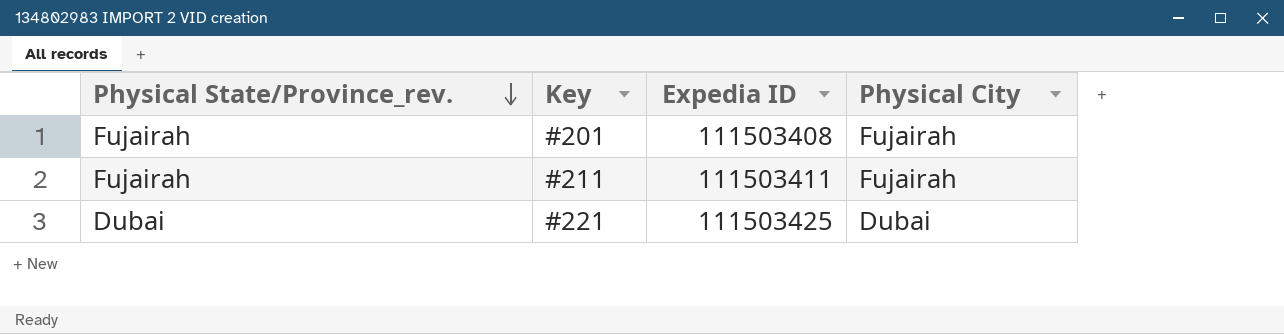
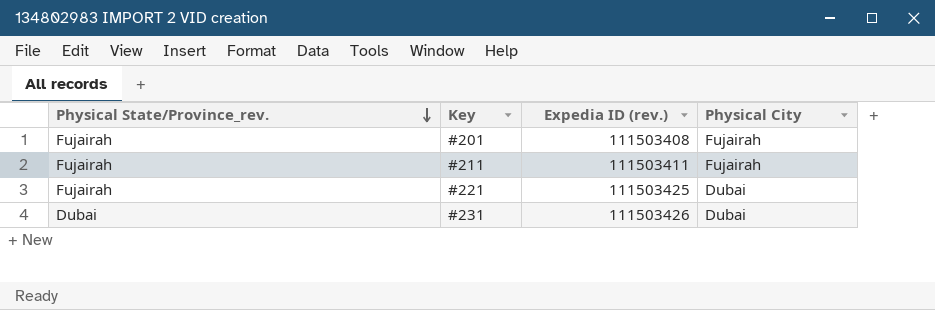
column name: Expedia ID -> Expedia ID (rev.)
#221 | Physical State/Province_rev.: Dubai -> Fujairah
row #231: none -> Dubai | 111503426 | Dubai

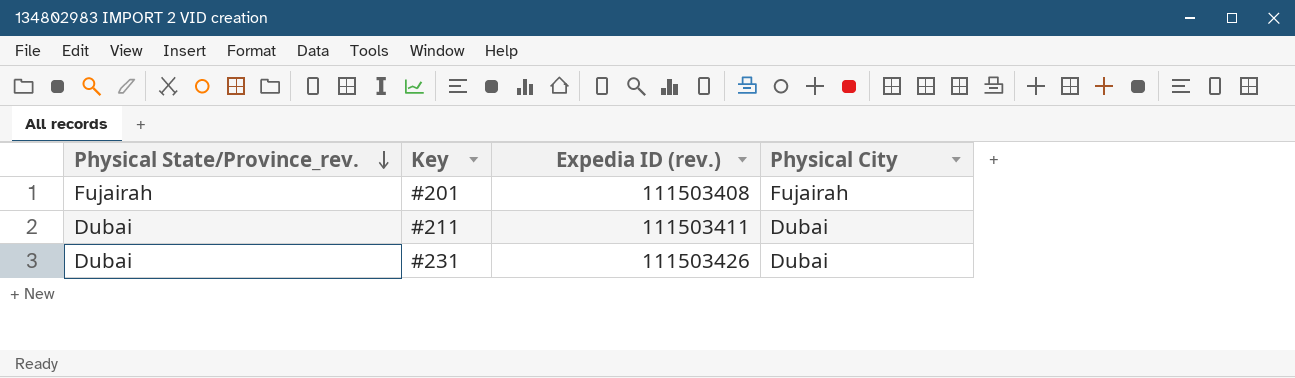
row #221: Fujairah | 111503425 | Dubai -> none
#211 | Physical State/Province_rev.: Fujairah -> Dubai
#211 | Physical City: Fujairah -> Dubai

